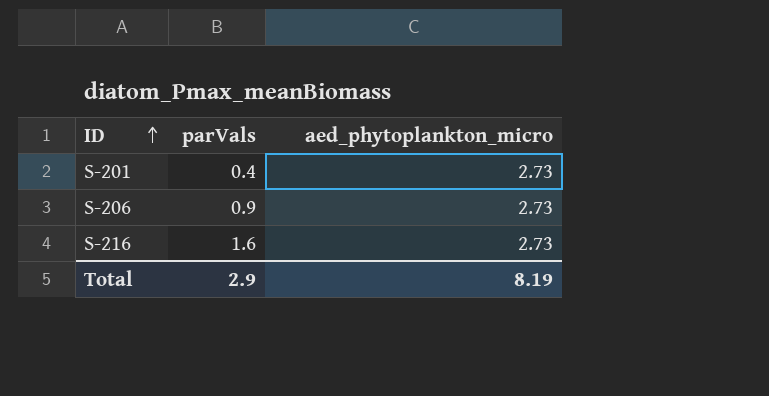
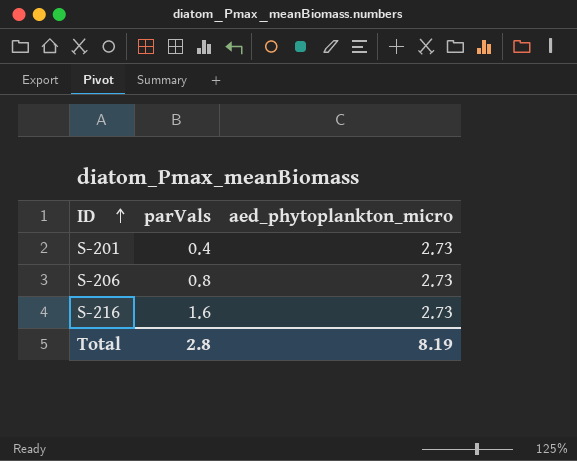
S-206 | parVals: 0.9 -> 0.8
Total | parVals: 2.9 -> 2.8

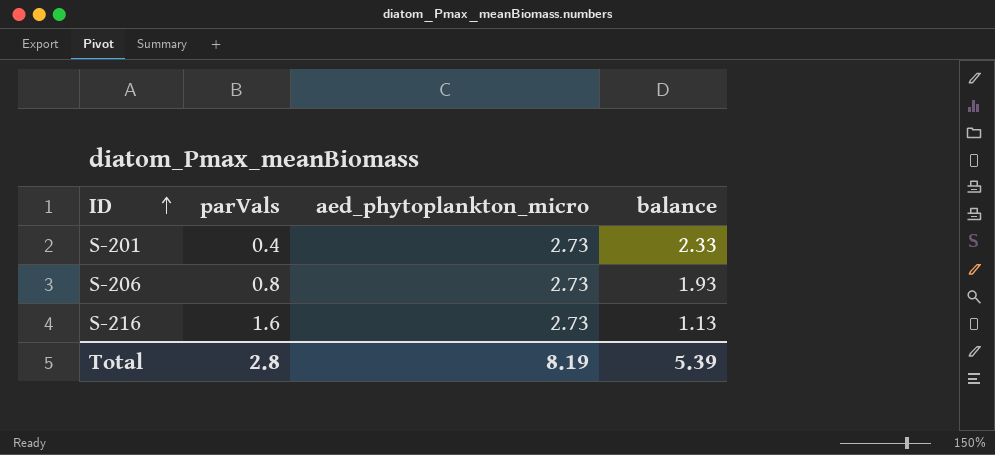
column balance | formula: none -> [aed_phytoplankton_micro] - [parVals]

